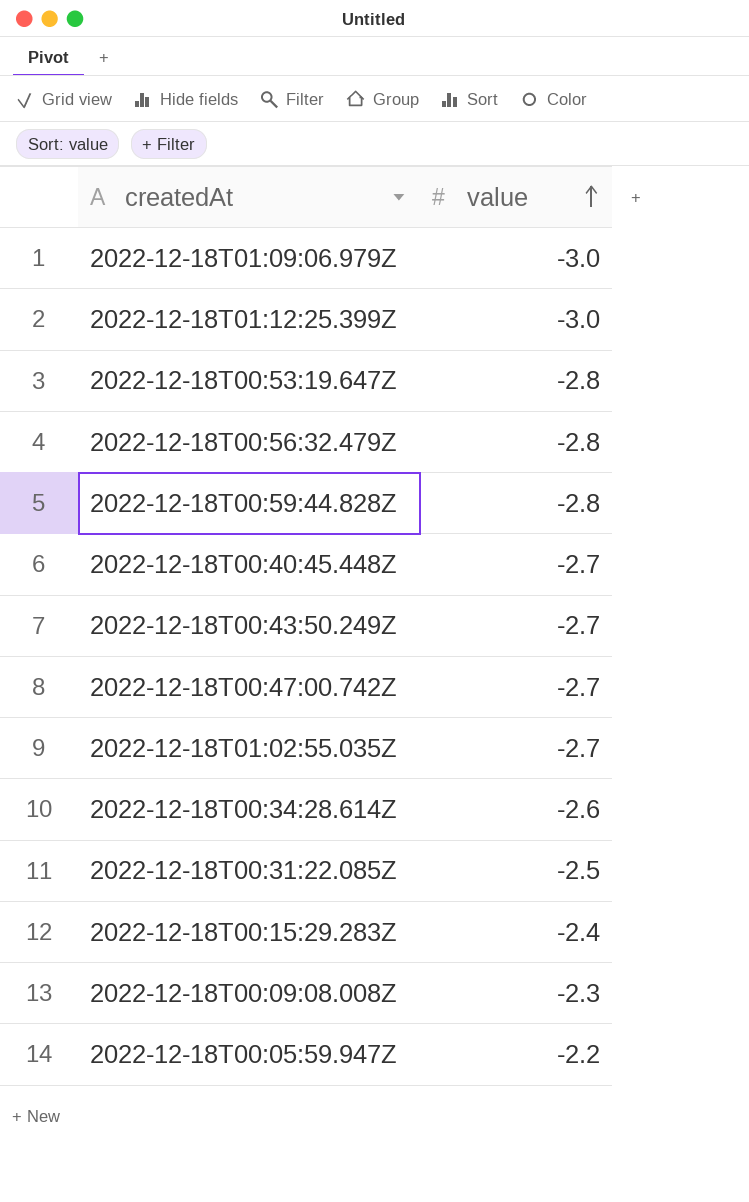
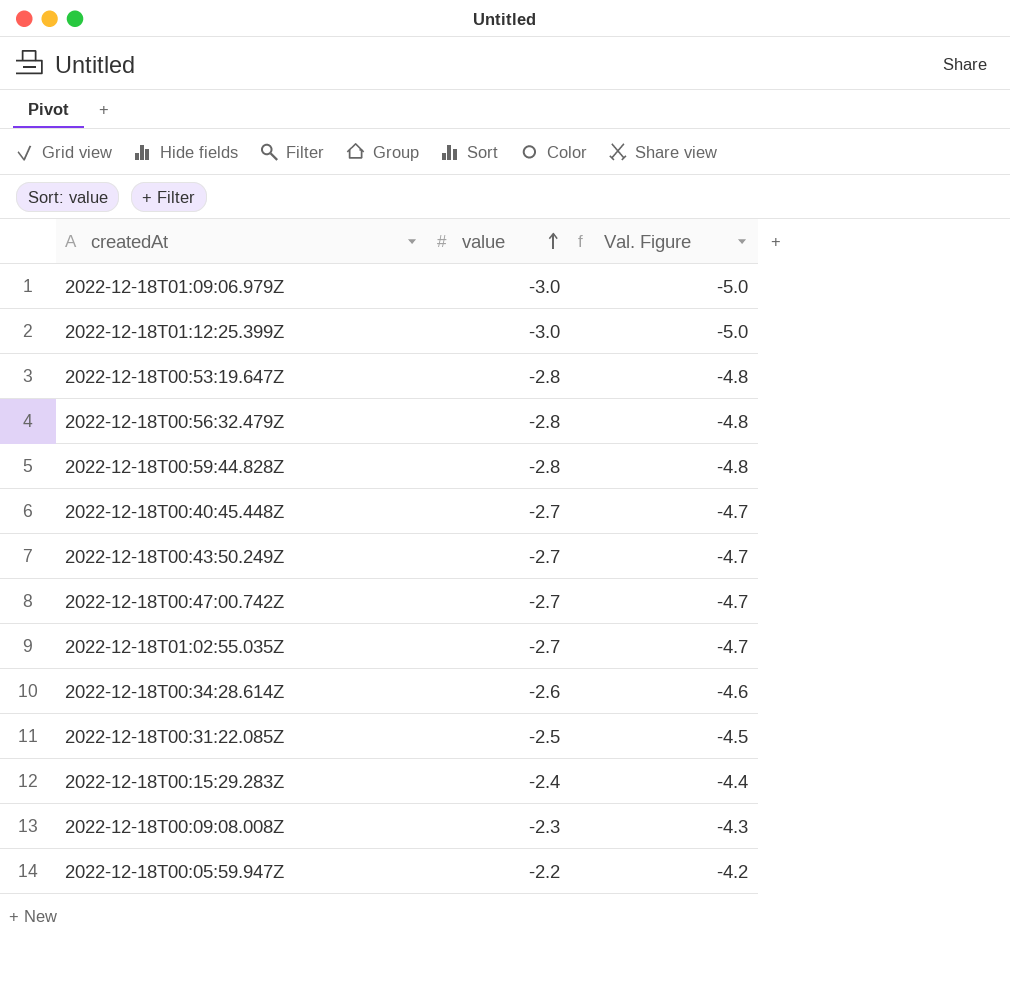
column Val. Figure | formula: none -> [value] - 2

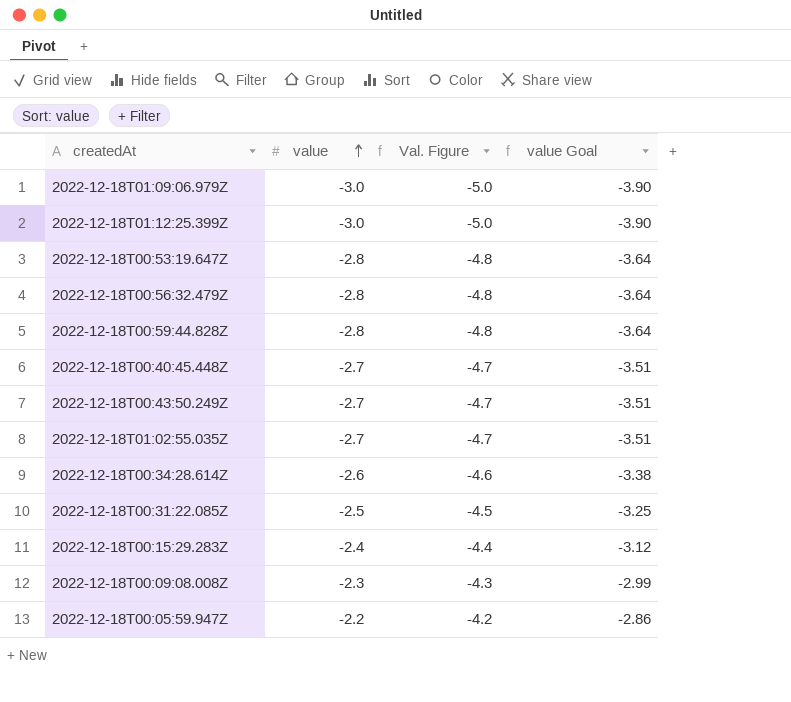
column value Goal | formula: none -> [value] * 1.3
row 2022-12-18T00:47:00.742Z: -2.7 | -4.7 -> none

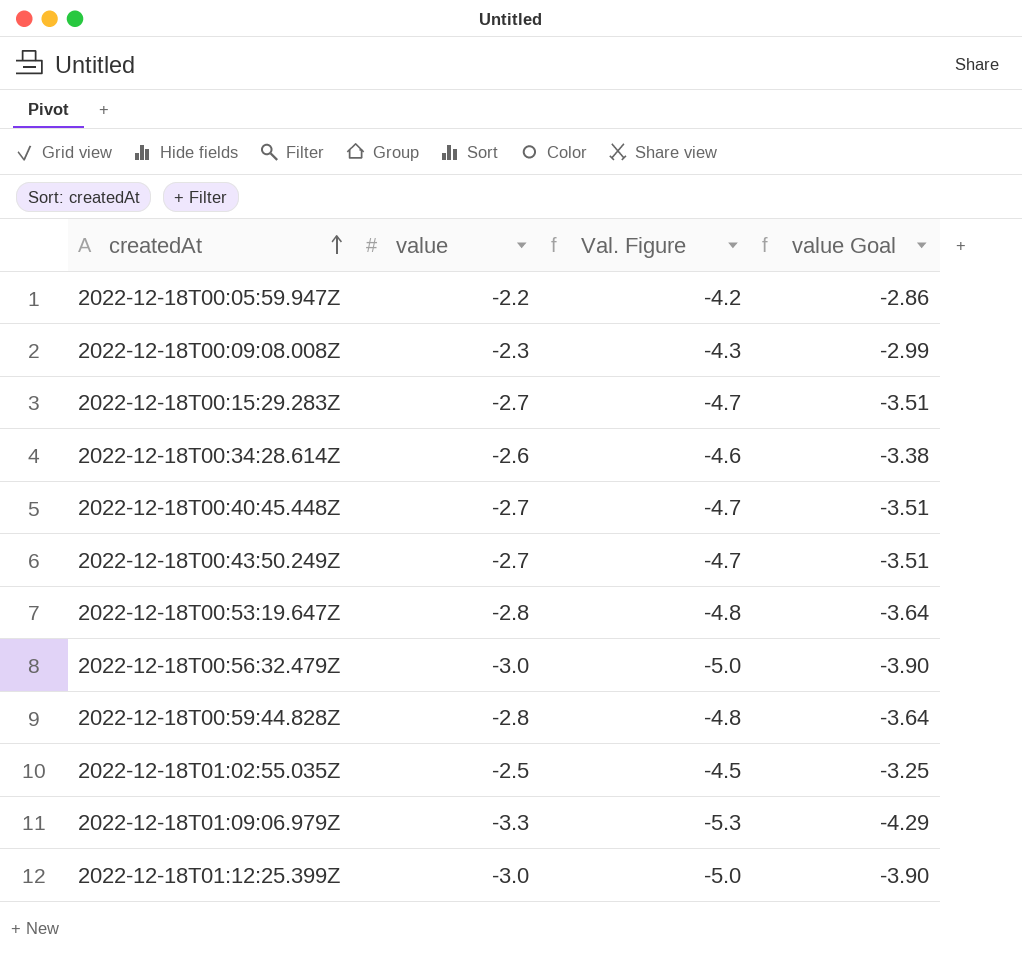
row order: value ascending -> createdAt ascending
row 2022-12-18T00:31:22.085Z: -2.5 | -4.5 | -3.25 -> none
2022-12-18T00:15:29.283Z | value: -2.4 -> -2.7
2022-12-18T00:15:29.283Z | Val. Figure: -4.4 -> -4.7
2022-12-18T00:15:29.283Z | value Goal: -3.12 -> -3.51
2022-12-18T00:56:32.479Z | value: -2.8 -> -3.0
2022-12-18T00:56:32.479Z | Val. Figure: -4.8 -> -5.0
2022-12-18T00:56:32.479Z | value Goal: -3.64 -> -3.90
2022-12-18T01:02:55.035Z | value: -2.7 -> -2.5
2022-12-18T01:02:55.035Z | Val. Figure: -4.7 -> -4.5
2022-12-18T01:02:55.035Z | value Goal: -3.51 -> -3.25
2022-12-18T01:09:06.979Z | value: -3.0 -> -3.3
2022-12-18T01:09:06.979Z | Val. Figure: -5.0 -> -5.3
2022-12-18T01:09:06.979Z | value Goal: -3.90 -> -4.29

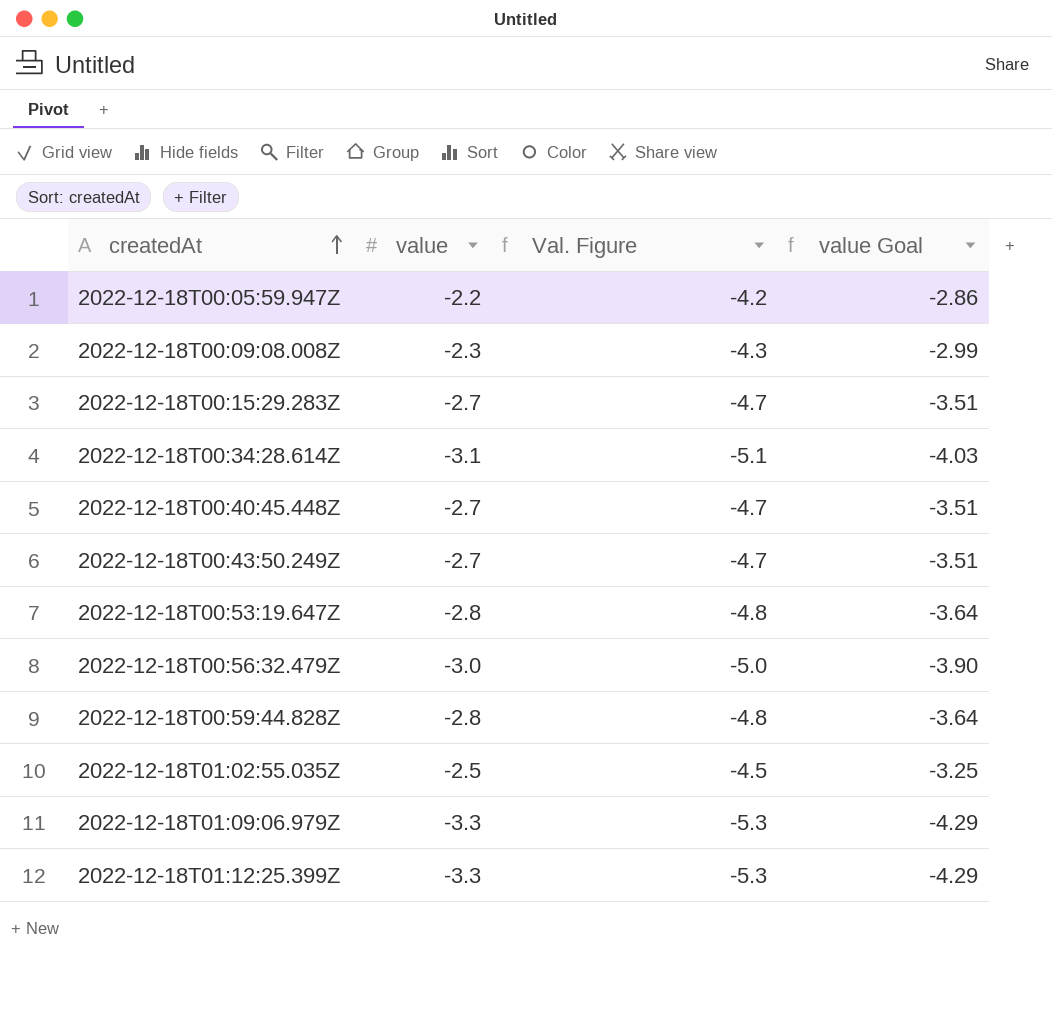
2022-12-18T00:34:28.614Z | value: -2.6 -> -3.1
2022-12-18T00:34:28.614Z | Val. Figure: -4.6 -> -5.1
2022-12-18T00:34:28.614Z | value Goal: -3.38 -> -4.03
2022-12-18T01:12:25.399Z | value: -3.0 -> -3.3
2022-12-18T01:12:25.399Z | Val. Figure: -5.0 -> -5.3
2022-12-18T01:12:25.399Z | value Goal: -3.90 -> -4.29

